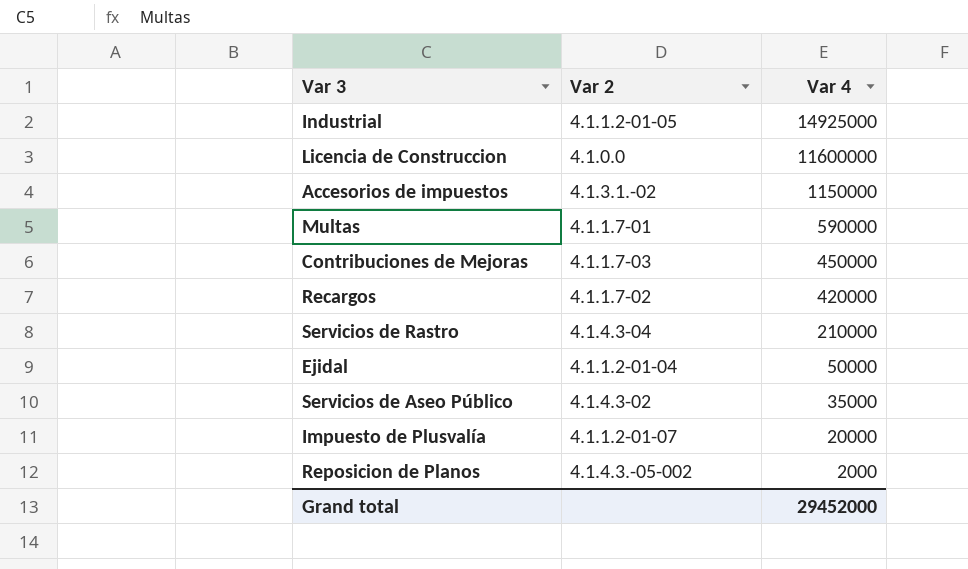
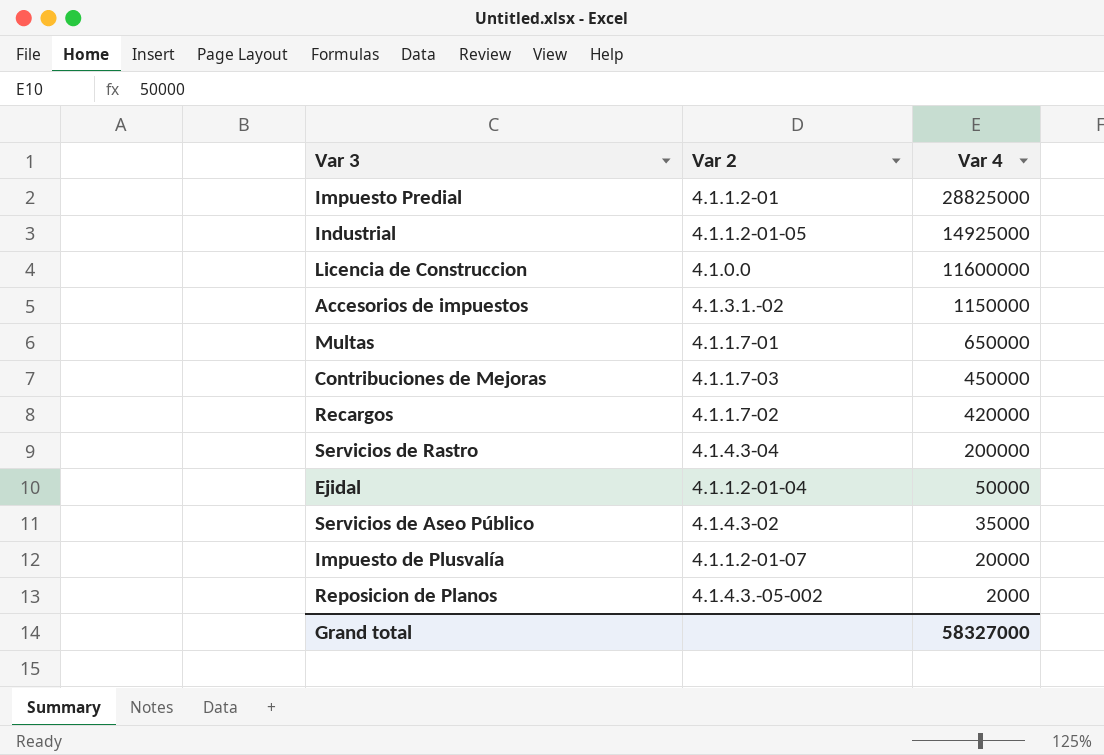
row Impuesto Predial: none -> 4.1.1.2-01 | 28825000
Multas | Var 4: 590000 -> 650000
Servicios de Rastro | Var 4: 210000 -> 200000
Grand total | Var 4: 29452000 -> 58327000

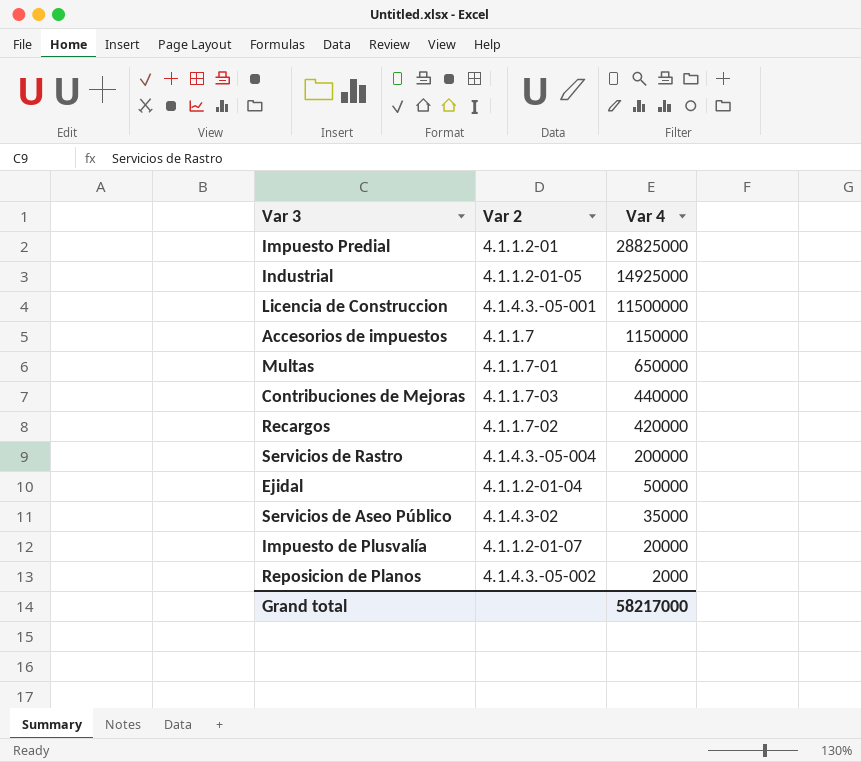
Licencia de Construccion | Var 2: 4.1.0.0 -> 4.1.4.3.-05-001
Licencia de Construccion | Var 4: 11600000 -> 11500000
Accesorios de impuestos | Var 2: 4.1.3.1.-02 -> 4.1.1.7
Contribuciones de Mejoras | Var 4: 450000 -> 440000
Servicios de Rastro | Var 2: 4.1.4.3-04 -> 4.1.4.3.-05-004
Grand total | Var 4: 58327000 -> 58217000

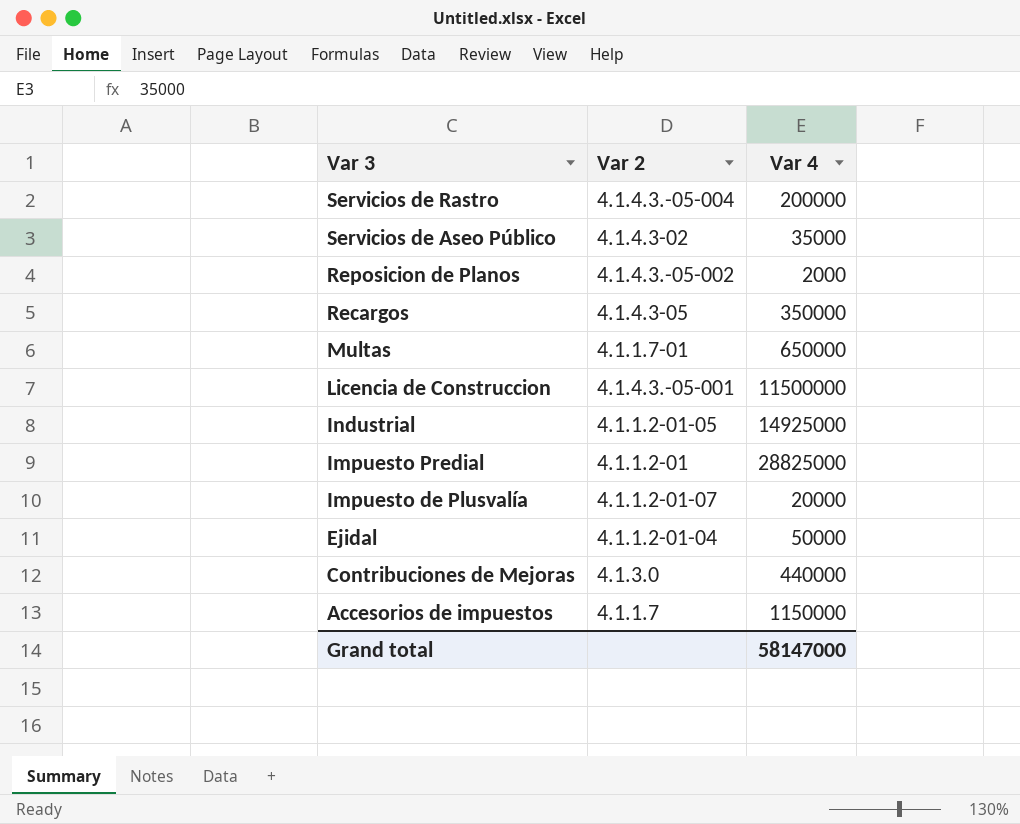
row order: Var 4 descending -> Var 3 descending
Recargos | Var 2: 4.1.1.7-02 -> 4.1.4.3-05
Recargos | Var 4: 420000 -> 350000
Contribuciones de Mejoras | Var 2: 4.1.1.7-03 -> 4.1.3.0
Grand total | Var 4: 58217000 -> 58147000

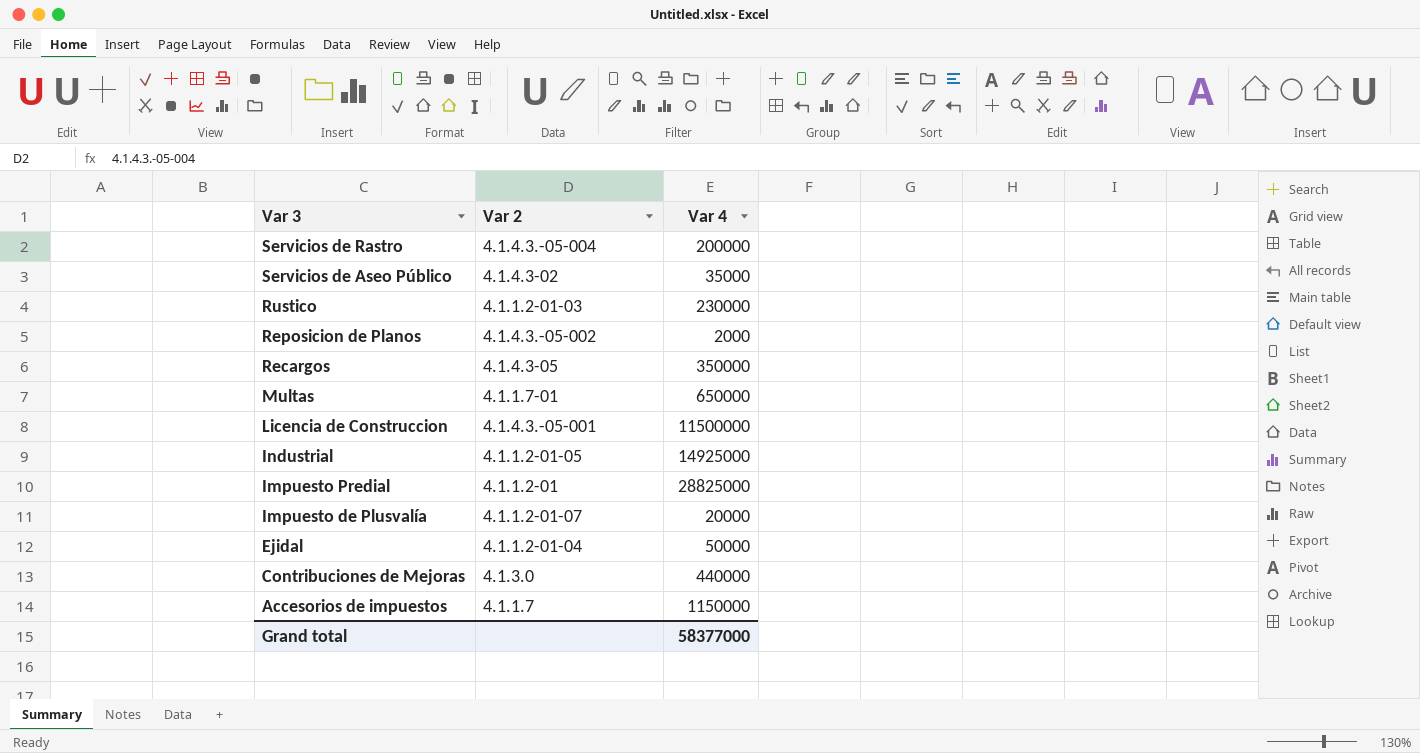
row Rustico: none -> 4.1.1.2-01-03 | 230000
Grand total | Var 4: 58147000 -> 58377000

